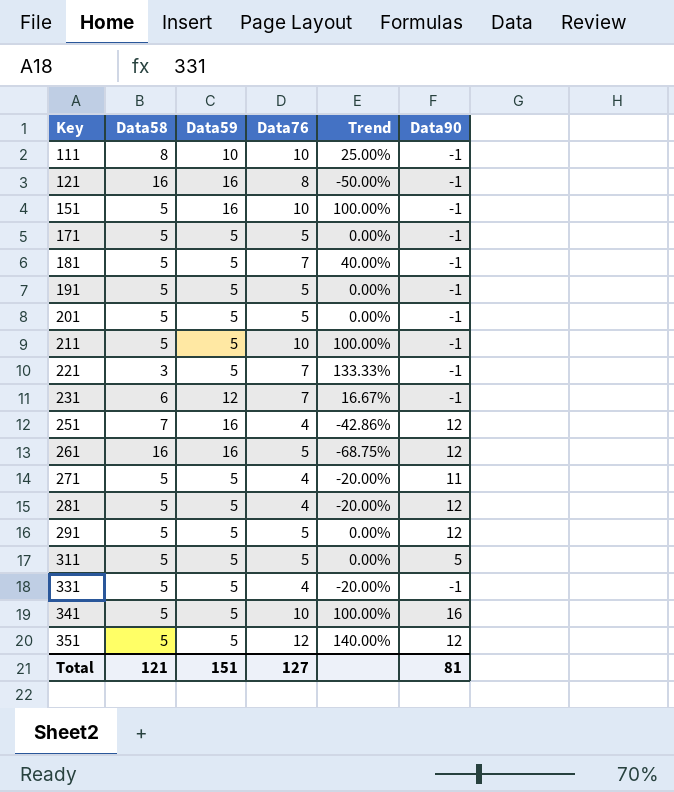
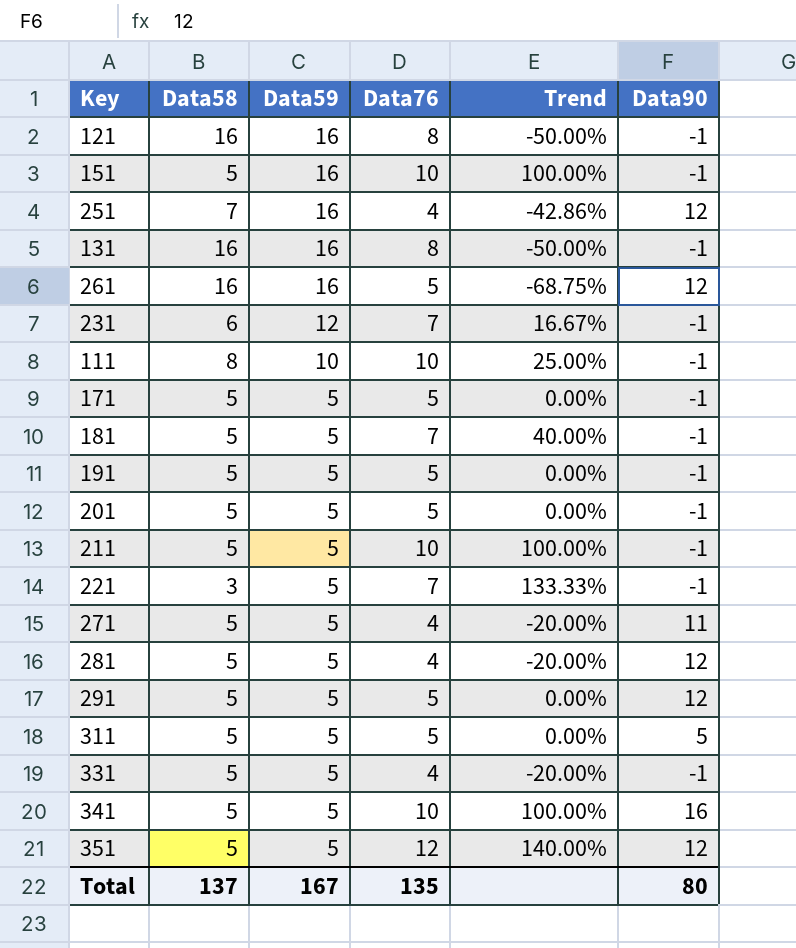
row order: Key ascending -> Data59 descending
row 131: none -> 16 | 16 | 8 | -50.00% | -1
Total | Data58: 121 -> 137
Total | Data59: 151 -> 167
Total | Data76: 127 -> 135
Total | Data90: 81 -> 80

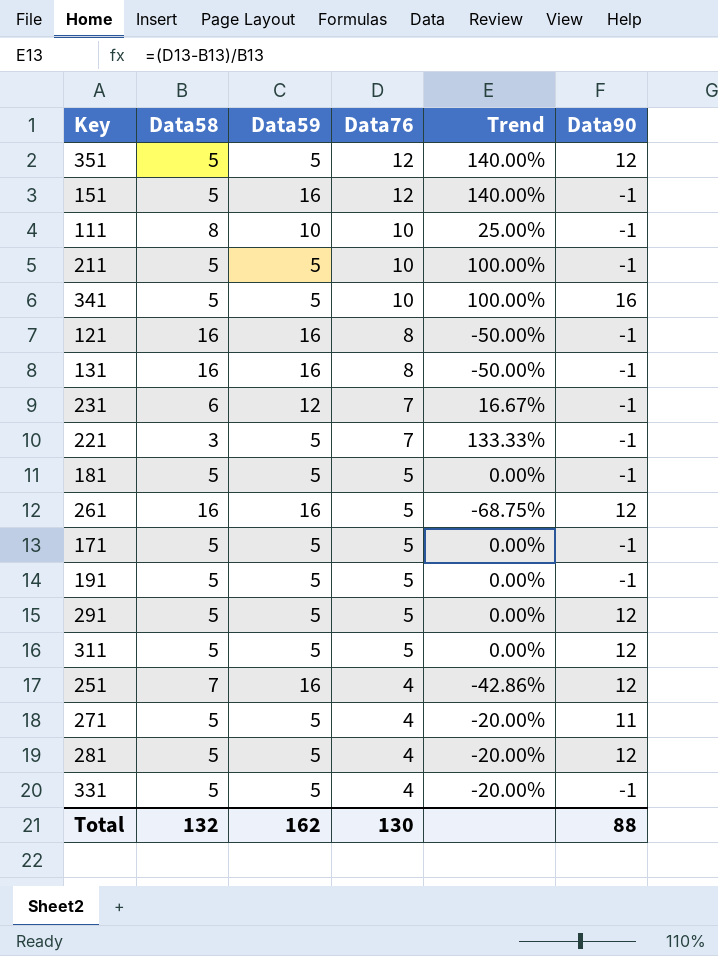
row order: Data59 descending -> Data76 descending
row 201: 5 | 5 | 5 | 0.00% | -1 -> none
151 | Data76: 10 -> 12
151 | Trend: 100.00% -> 140.00%
181 | Data76: 7 -> 5
181 | Trend: 40.00% -> 0.00%
311 | Data90: 5 -> 12
Total | Data58: 137 -> 132
Total | Data59: 167 -> 162
Total | Data76: 135 -> 130
Total | Data90: 80 -> 88

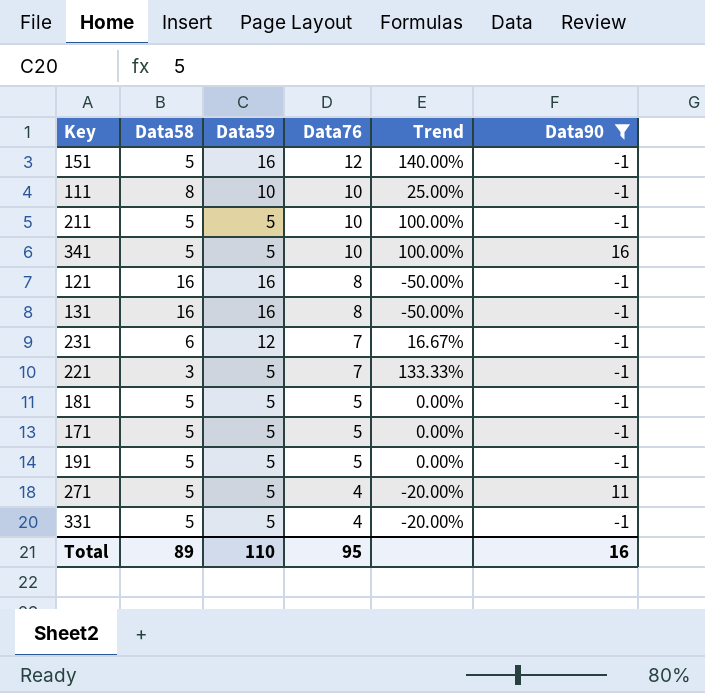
filter: none -> Data90 != 12
Total | Data58: 132 -> 89
Total | Data59: 162 -> 110
Total | Data76: 130 -> 95
Total | Data90: 88 -> 16

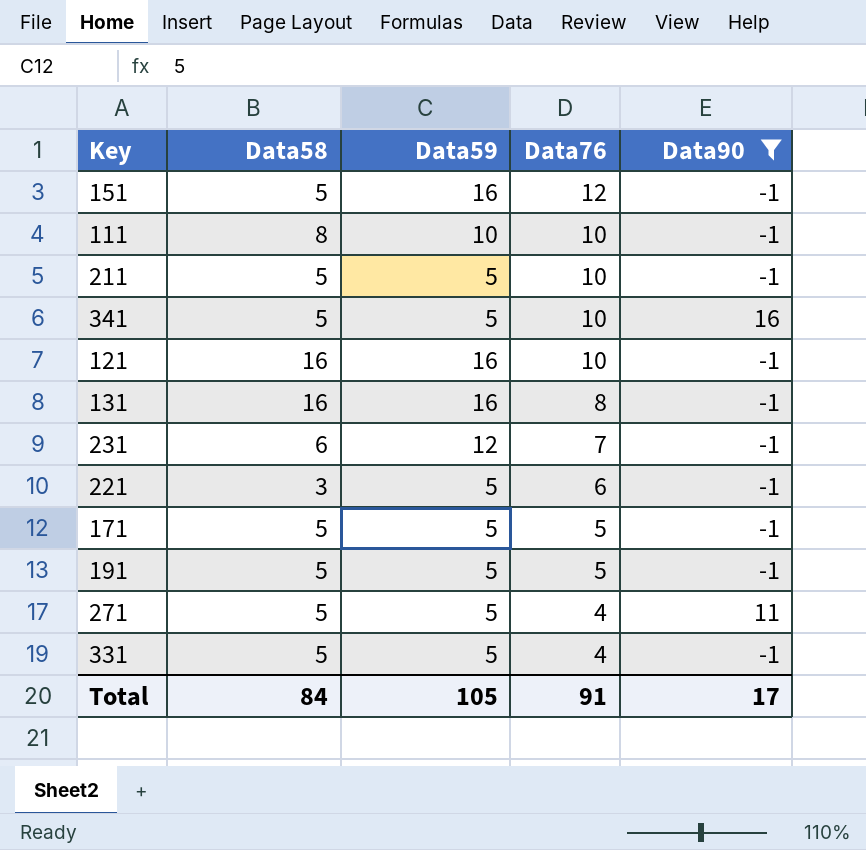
column Trend | formula: ([Data76] - [Data58]) / [Data58] -> none
row 181: 5 | 5 | 5 | 0.00% | -1 -> none
121 | Data76: 8 -> 10
221 | Data76: 7 -> 6
Total | Data58: 89 -> 84
Total | Data59: 110 -> 105
Total | Data76: 95 -> 91
Total | Data90: 16 -> 17

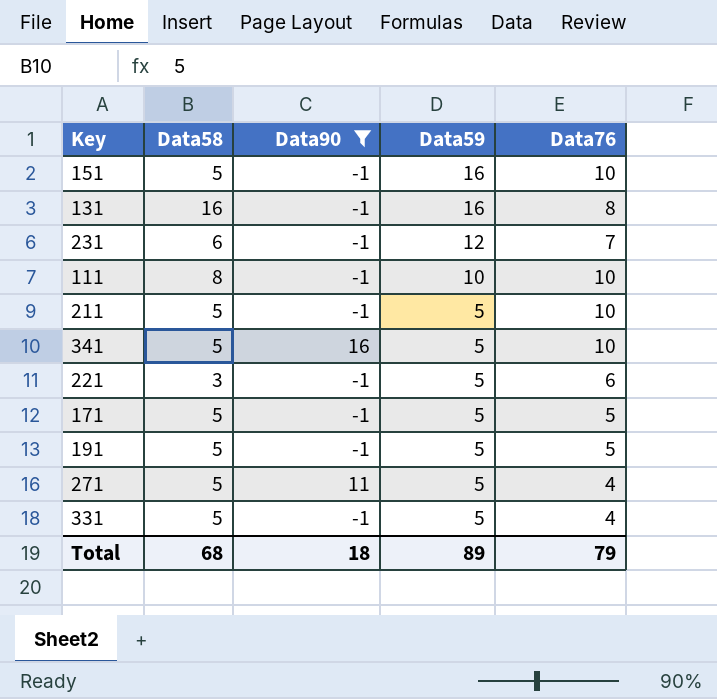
row order: Data76 descending -> Data59 descending
column Data90 | position: 5 -> 3
row 121: 16 | 16 | 10 | -1 -> none
151 | Data76: 12 -> 10
Total | Data58: 84 -> 68
Total | Data90: 17 -> 18
Total | Data59: 105 -> 89
Total | Data76: 91 -> 79

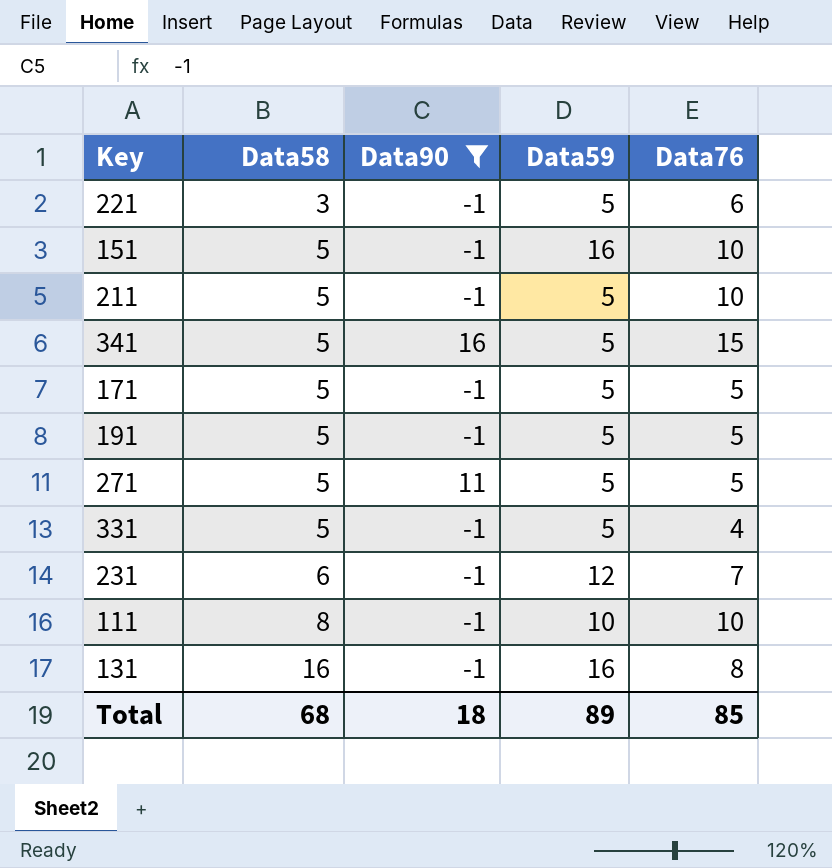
row order: Data59 descending -> Data58 ascending
341 | Data76: 10 -> 15
271 | Data76: 4 -> 5
Total | Data76: 79 -> 85

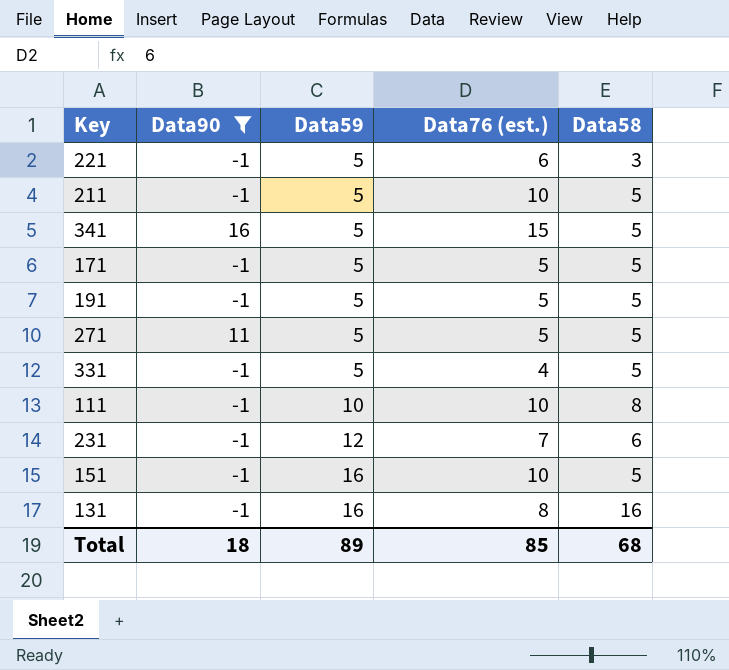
row order: Data58 ascending -> Data59 ascending
column name: Data76 -> Data76 (est.)
column Data58 | position: 2 -> 5

